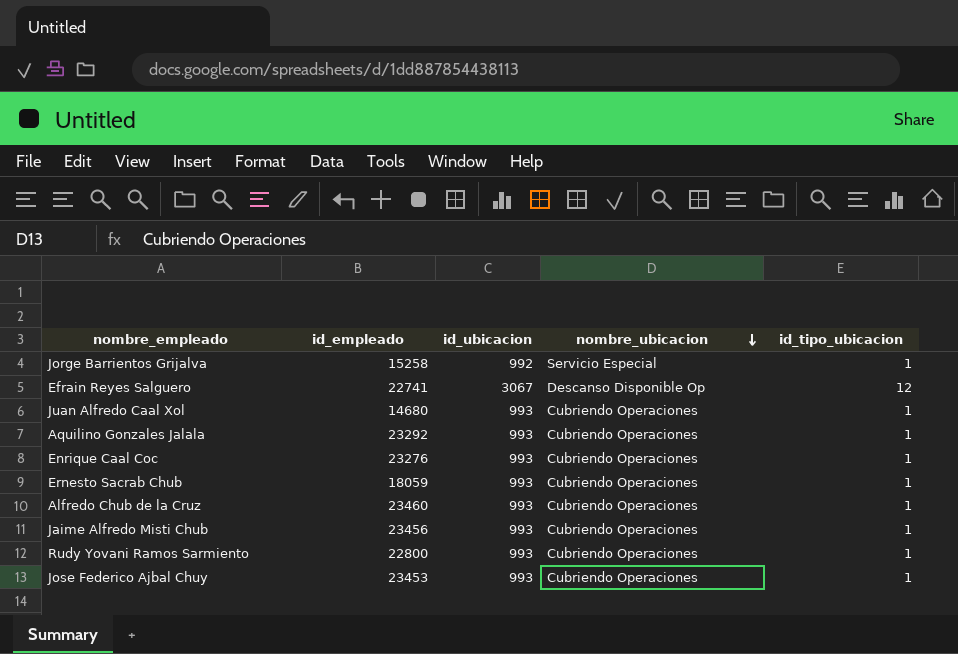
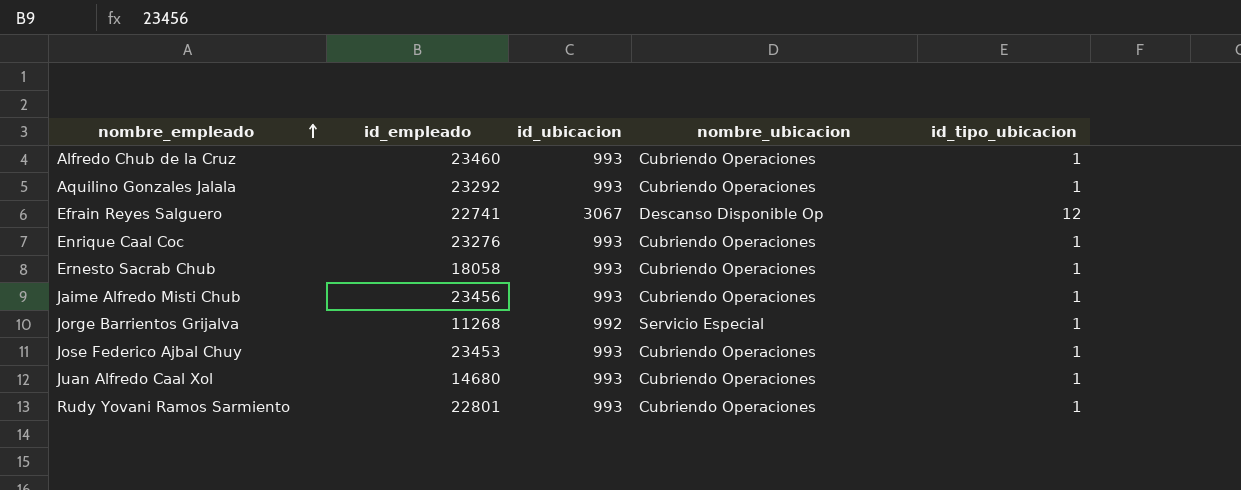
row order: nombre_ubicacion descending -> nombre_empleado ascending
Ernesto Sacrab Chub | id_empleado: 18059 -> 18058
Jorge Barrientos Grijalva | id_empleado: 15258 -> 11268
Rudy Yovani Ramos Sarmiento | id_empleado: 22800 -> 22801

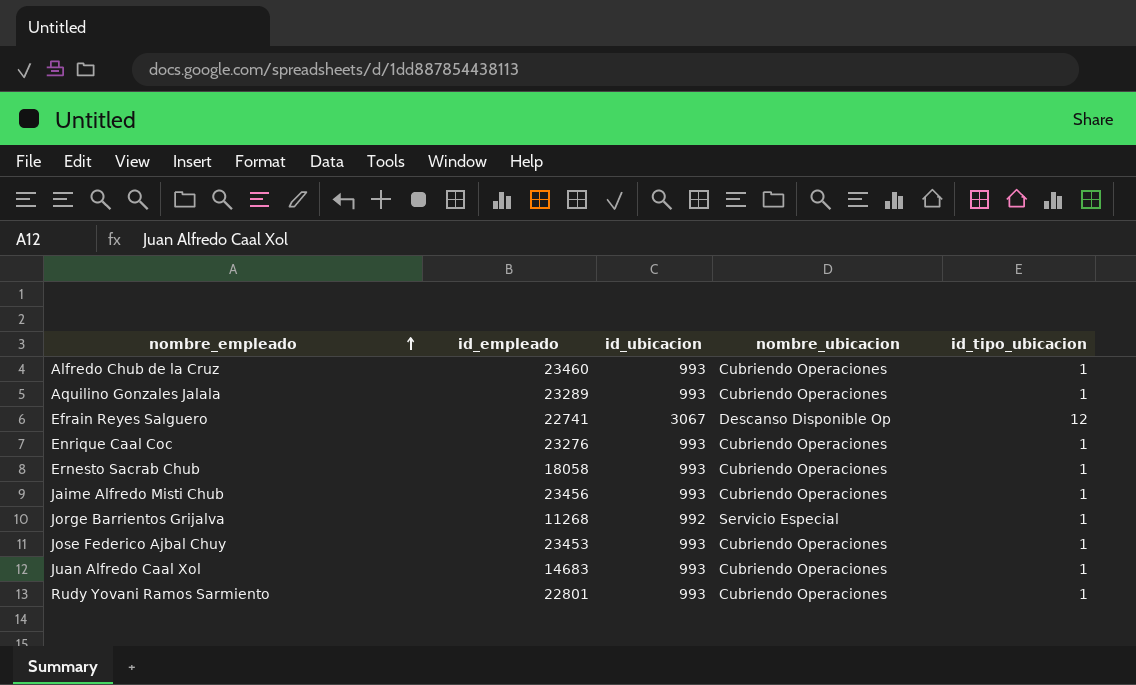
Aquilino Gonzales Jalala | id_empleado: 23292 -> 23289
Juan Alfredo Caal Xol | id_empleado: 14680 -> 14683

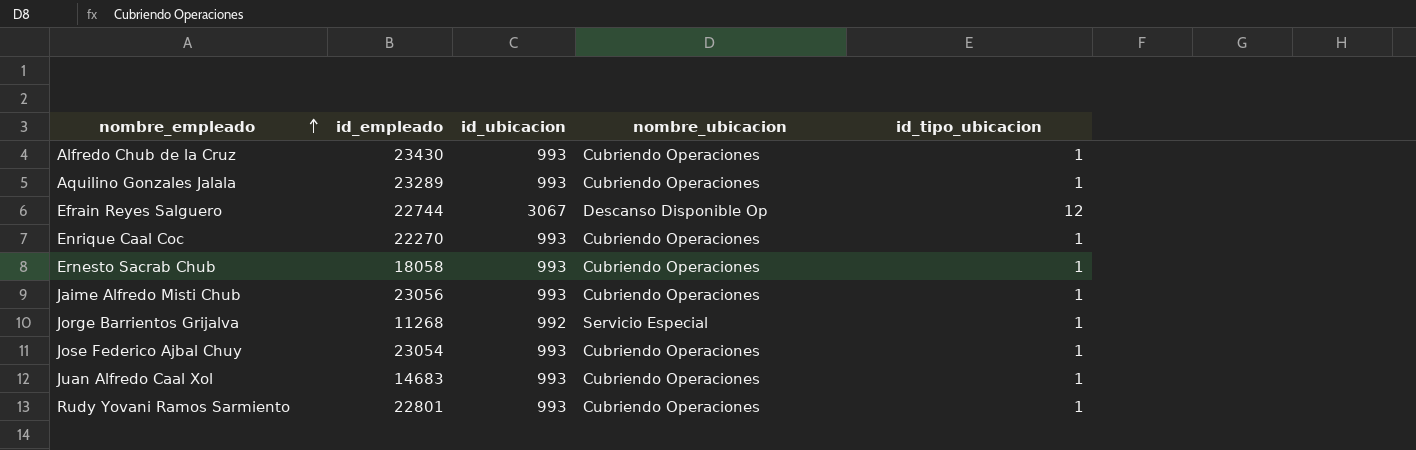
Alfredo Chub de la Cruz | id_empleado: 23460 -> 23430
Efrain Reyes Salguero | id_empleado: 22741 -> 22744
Enrique Caal Coc | id_empleado: 23276 -> 22270
Jaime Alfredo Misti Chub | id_empleado: 23456 -> 23056
Jose Federico Ajbal Chuy | id_empleado: 23453 -> 23054

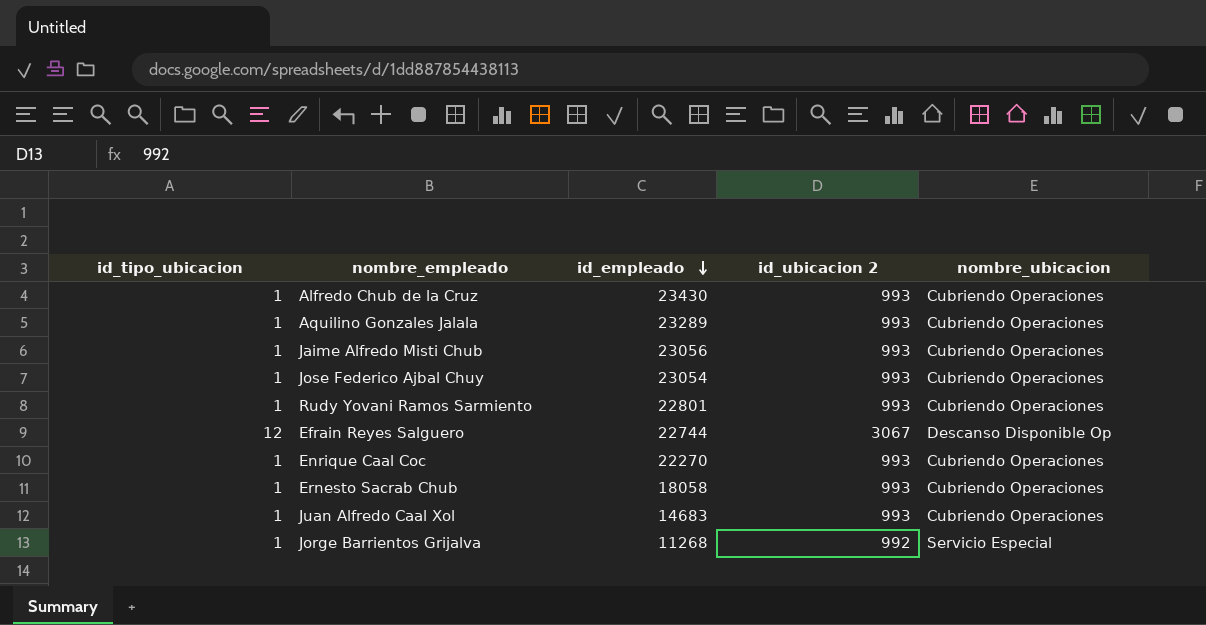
row order: nombre_empleado ascending -> id_empleado descending
column id_tipo_ubicacion | position: 5 -> 1
column name: id_ubicacion -> id_ubicacion 2

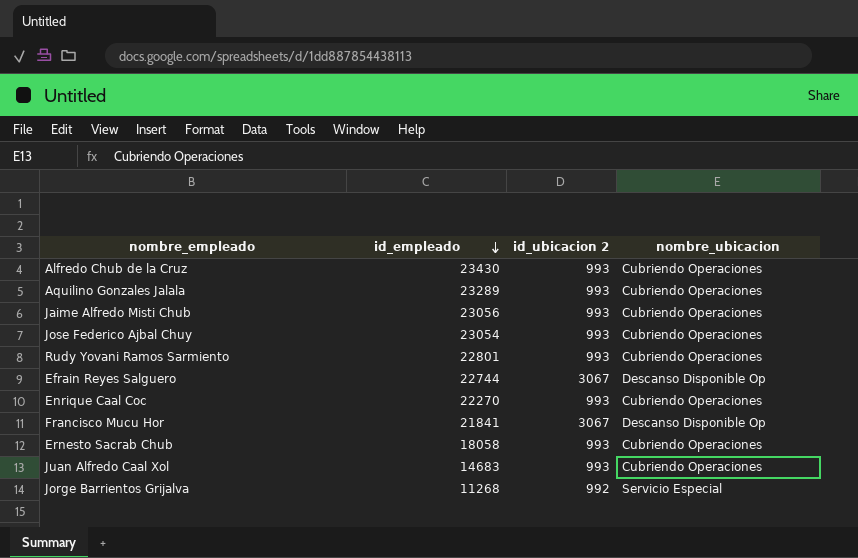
column id_tipo_ubicacion | position: 1 -> none
row Francisco Mucu Hor: none -> 21841 | 3067 | Descanso Disponible Op

